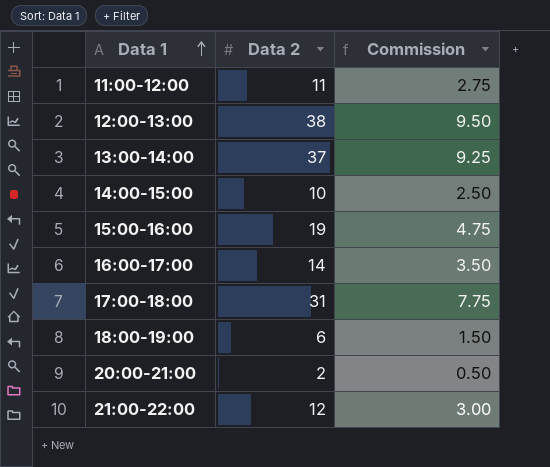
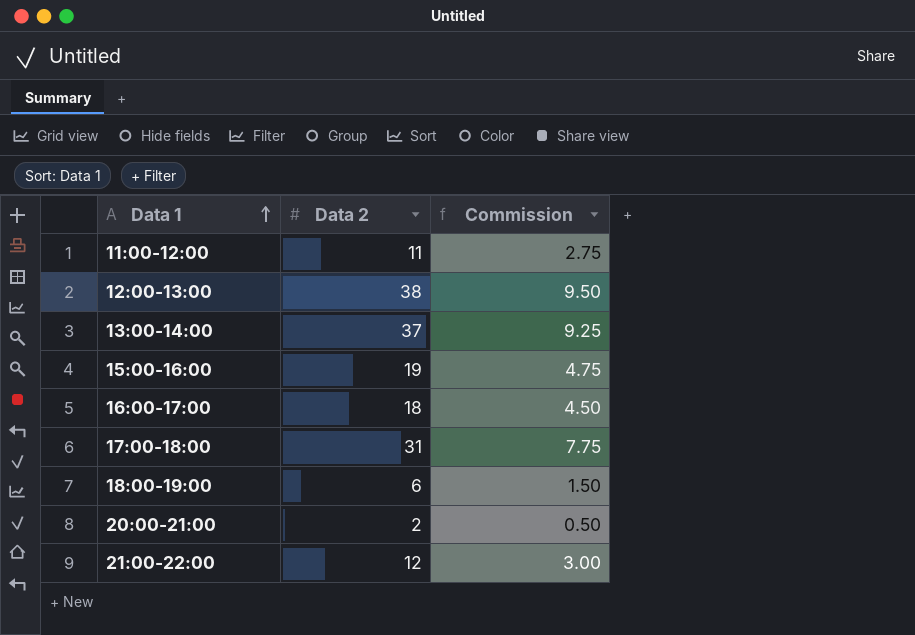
row 14:00-15:00: 10 | 2.50 -> none
16:00-17:00 | Data 2: 14 -> 18
16:00-17:00 | Commission: 3.50 -> 4.50

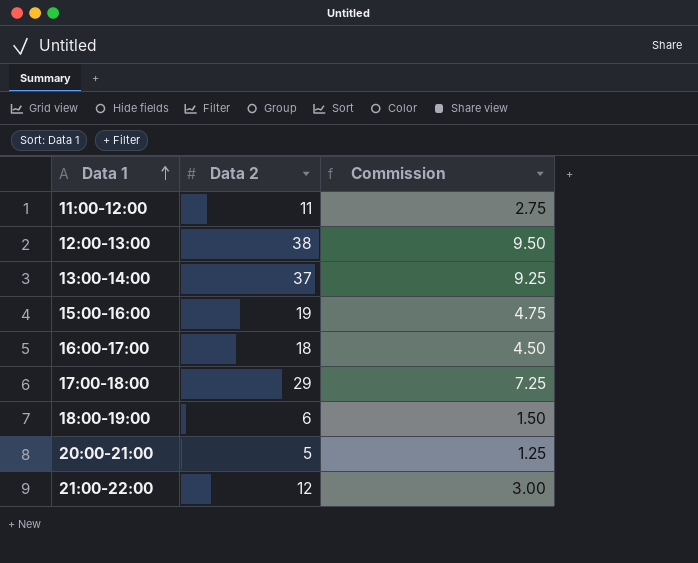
17:00-18:00 | Data 2: 31 -> 29
17:00-18:00 | Commission: 7.75 -> 7.25
20:00-21:00 | Data 2: 2 -> 5
20:00-21:00 | Commission: 0.50 -> 1.25

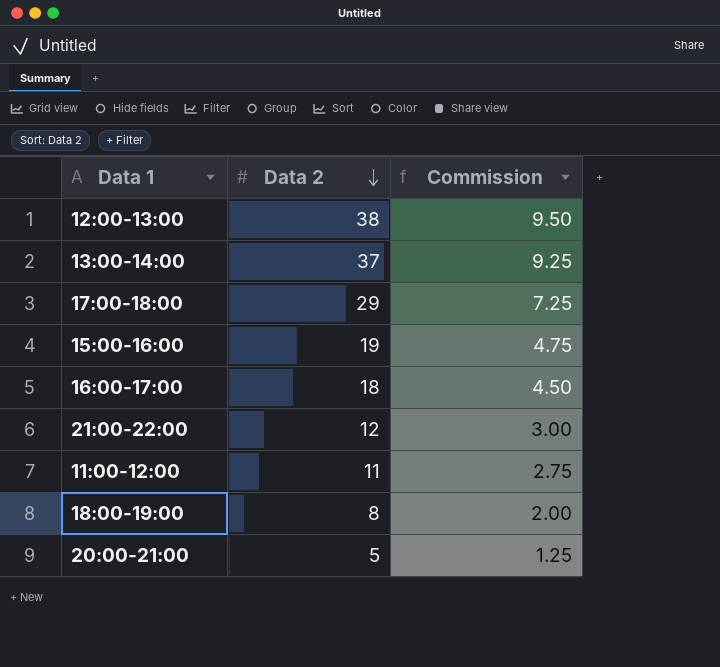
row order: Data 1 ascending -> Data 2 descending
18:00-19:00 | Data 2: 6 -> 8
18:00-19:00 | Commission: 1.50 -> 2.00

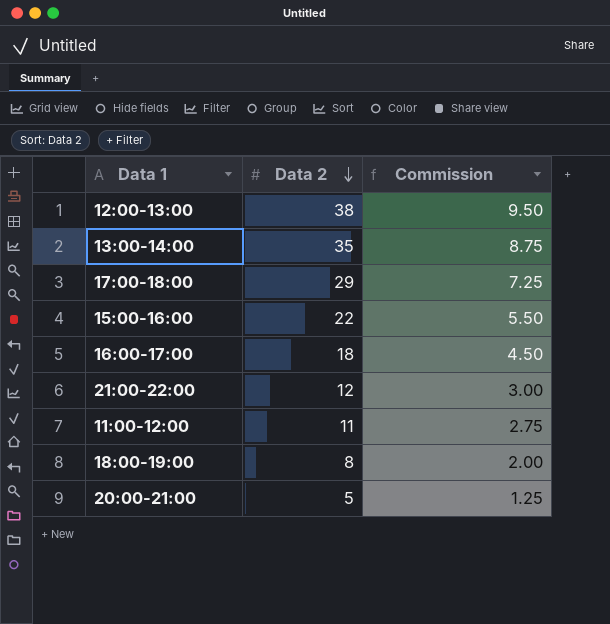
13:00-14:00 | Data 2: 37 -> 35
13:00-14:00 | Commission: 9.25 -> 8.75
15:00-16:00 | Data 2: 19 -> 22
15:00-16:00 | Commission: 4.75 -> 5.50

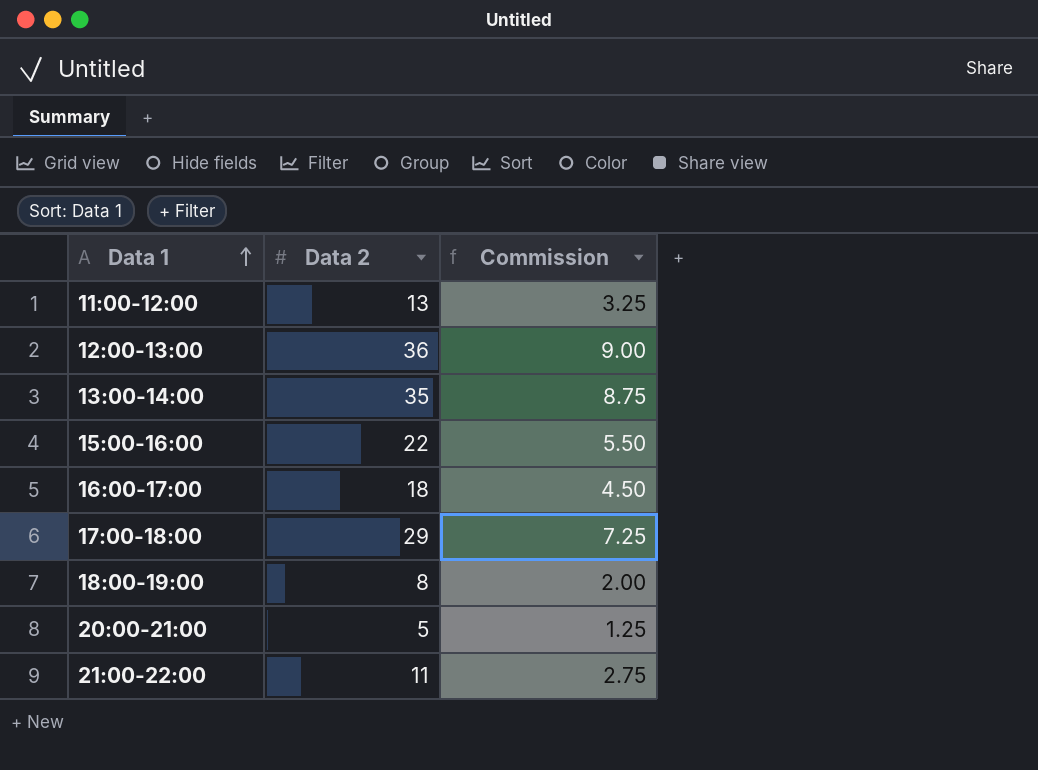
row order: Data 2 descending -> Data 1 ascending
11:00-12:00 | Data 2: 11 -> 13
11:00-12:00 | Commission: 2.75 -> 3.25
12:00-13:00 | Data 2: 38 -> 36
12:00-13:00 | Commission: 9.50 -> 9.00
21:00-22:00 | Data 2: 12 -> 11
21:00-22:00 | Commission: 3.00 -> 2.75

